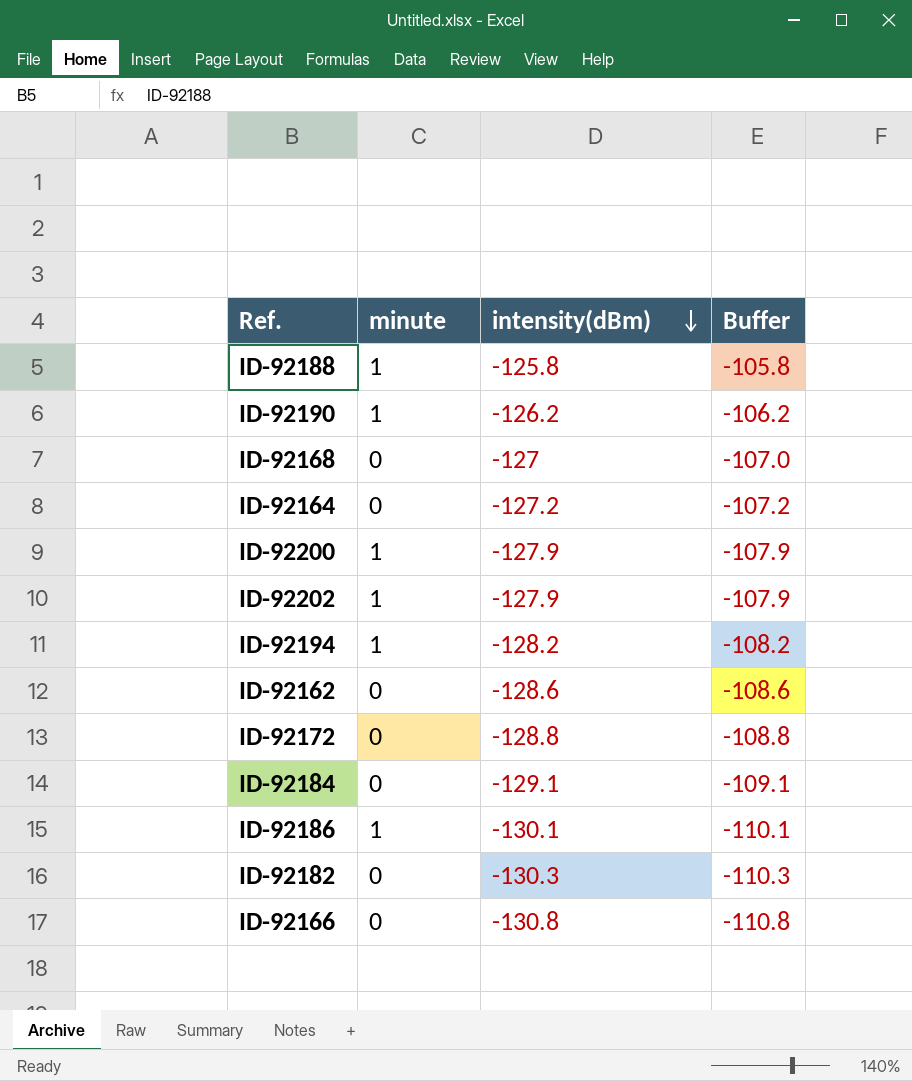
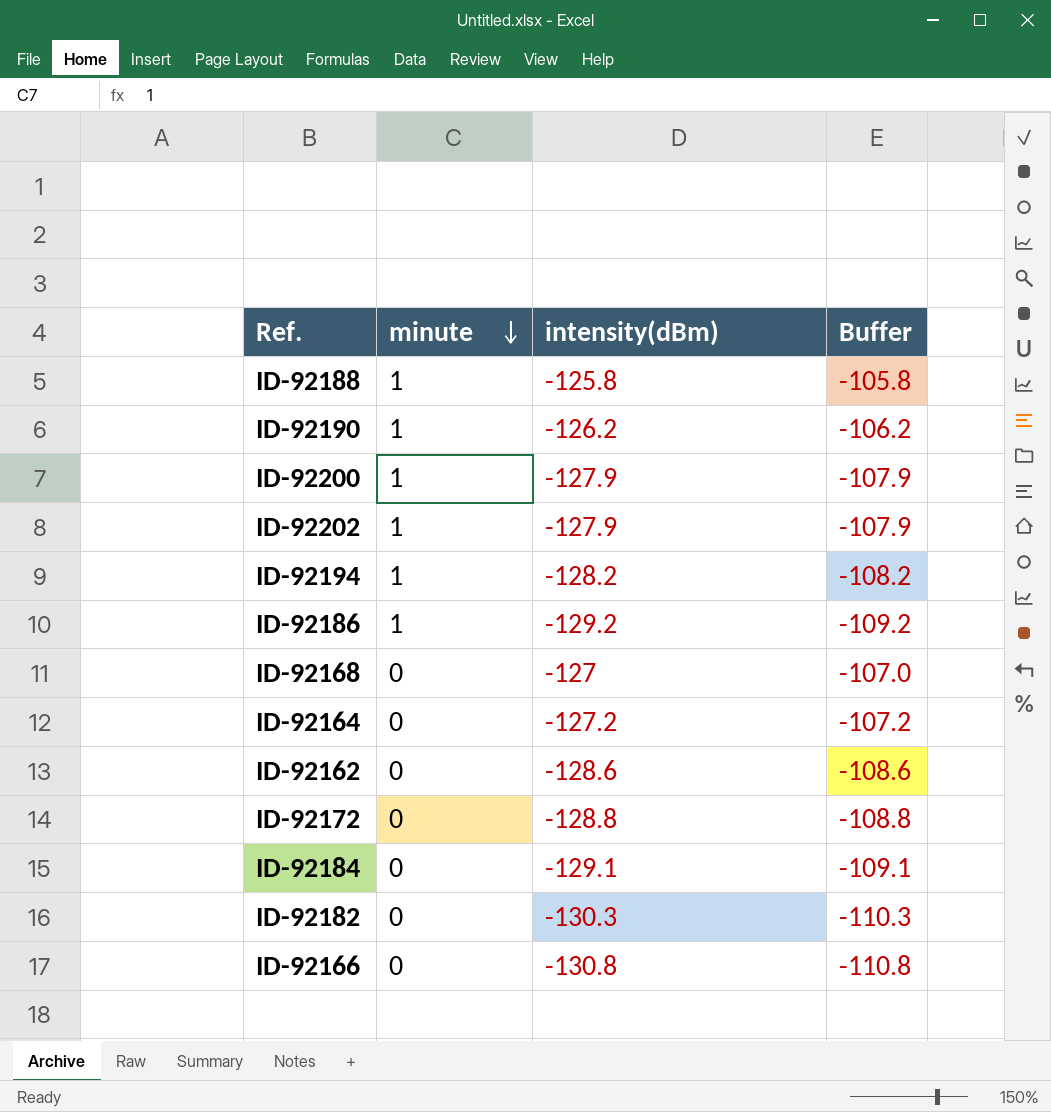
row order: intensity(dBm) descending -> minute descending
ID-92186 | intensity(dBm): -130.1 -> -129.2
ID-92186 | Buffer: -110.1 -> -109.2

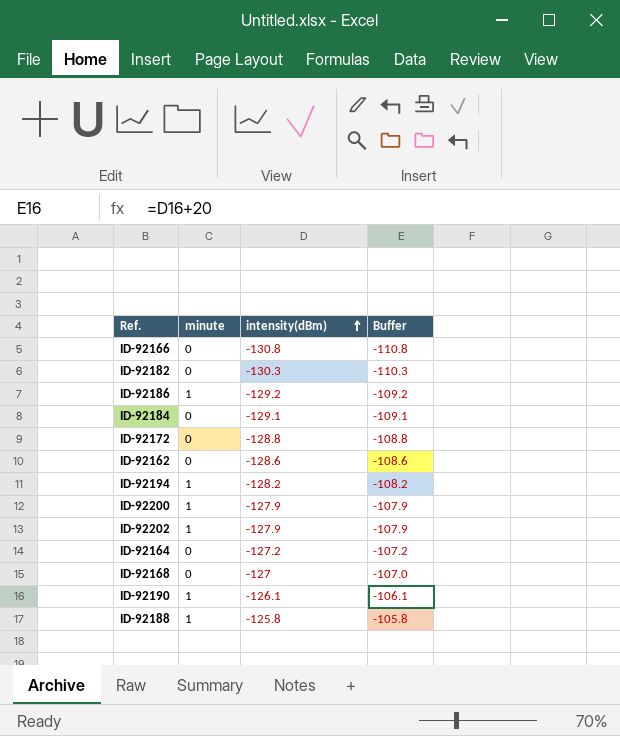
row order: minute descending -> intensity(dBm) ascending
ID-92190 | intensity(dBm): -126.2 -> -126.1
ID-92190 | Buffer: -106.2 -> -106.1

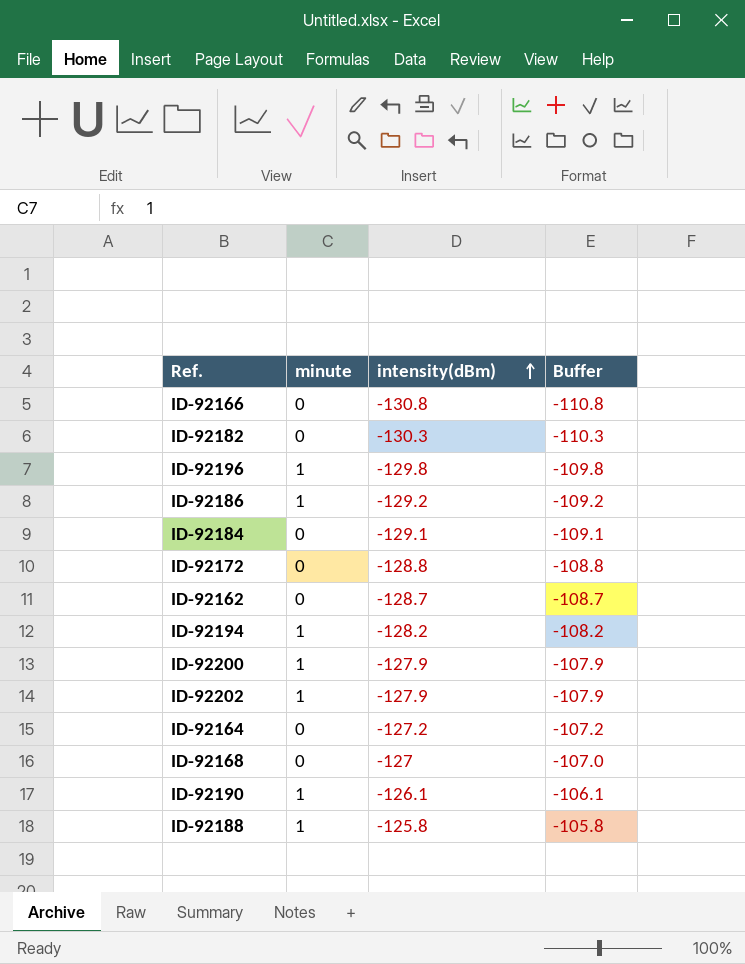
row ID-92196: none -> 1 | -129.8 | -109.8
ID-92162 | intensity(dBm): -128.6 -> -128.7
ID-92162 | Buffer: -108.6 -> -108.7

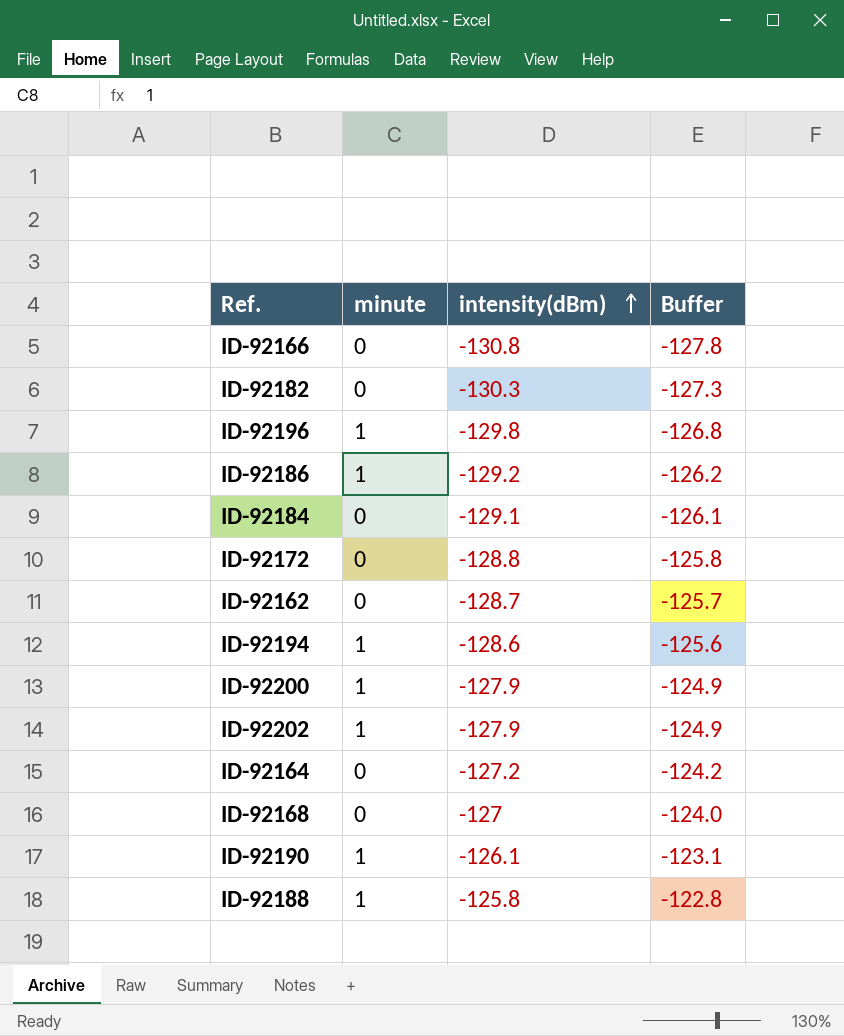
column Buffer | formula: [intensity(dBm)] + 20 -> [intensity(dBm)] + 3
ID-92194 | intensity(dBm): -128.2 -> -128.6

